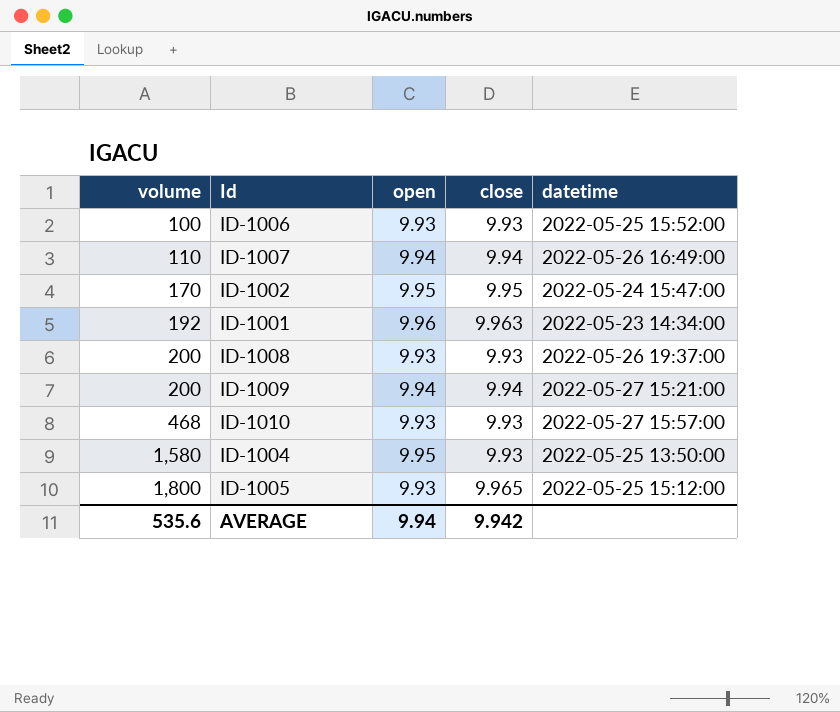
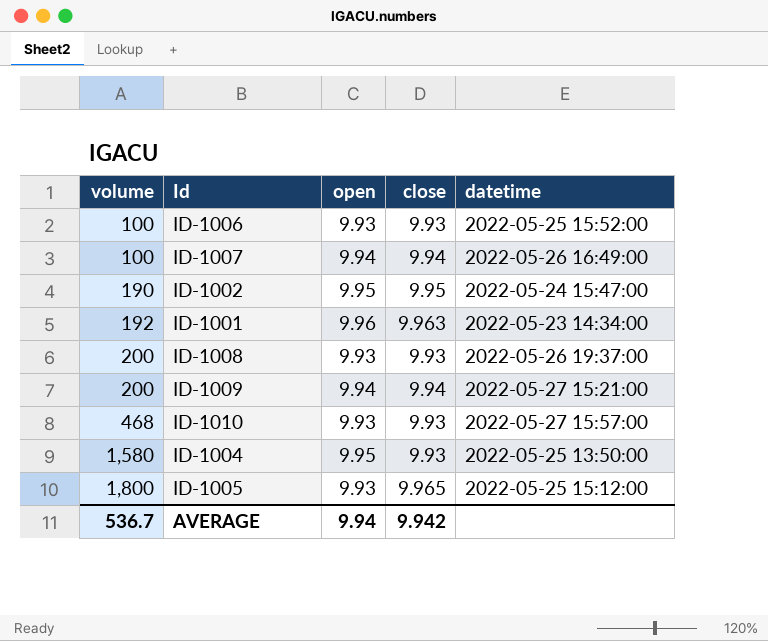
ID-1007 | volume: 110 -> 100
ID-1002 | volume: 170 -> 190
AVERAGE | volume: 535.6 -> 536.7

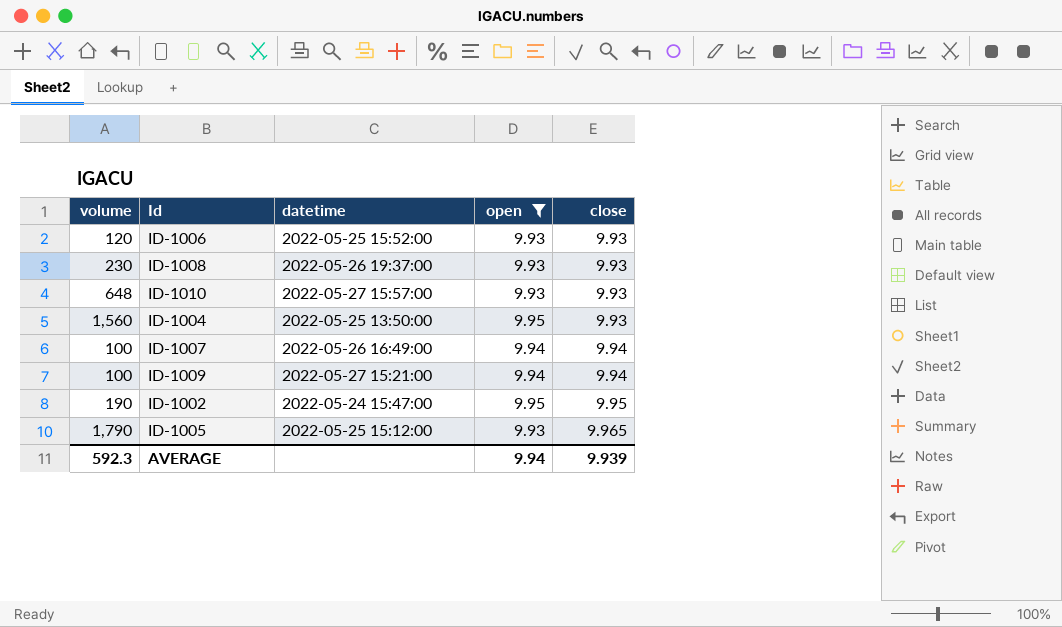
filter: none -> open != 9.96
row order: volume ascending -> close ascending
column datetime | position: 5 -> 3
ID-1006 | volume: 100 -> 120
ID-1008 | volume: 200 -> 230
ID-1010 | volume: 468 -> 648
ID-1004 | volume: 1,580 -> 1,560
ID-1009 | volume: 200 -> 100
ID-1005 | volume: 1,800 -> 1,790
AVERAGE | volume: 536.7 -> 592.3
AVERAGE | close: 9.942 -> 9.939

